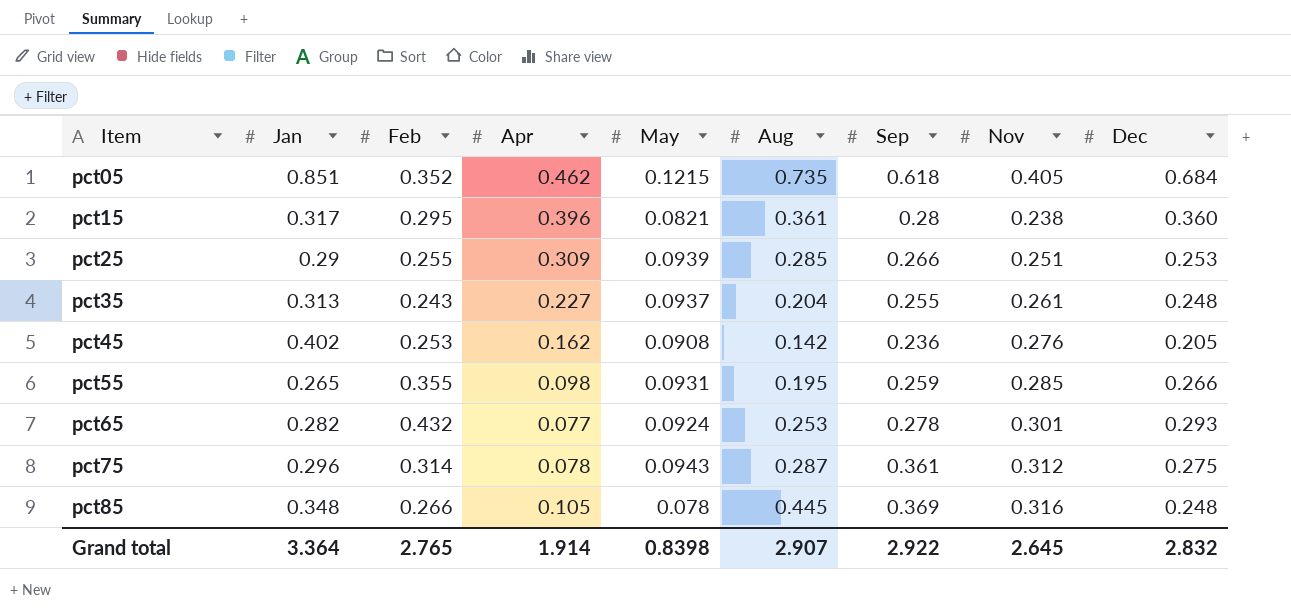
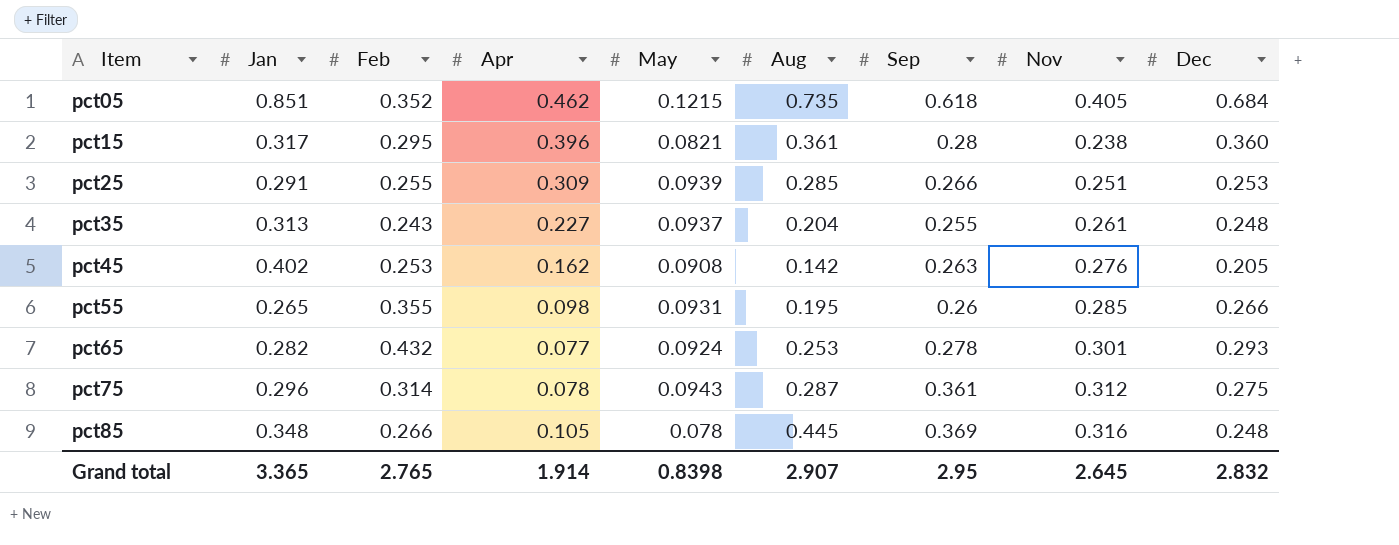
pct25 | Jan: 0.29 -> 0.291
pct45 | Sep: 0.236 -> 0.263
pct55 | Sep: 0.259 -> 0.26
Grand total | Jan: 3.364 -> 3.365
Grand total | Sep: 2.922 -> 2.95

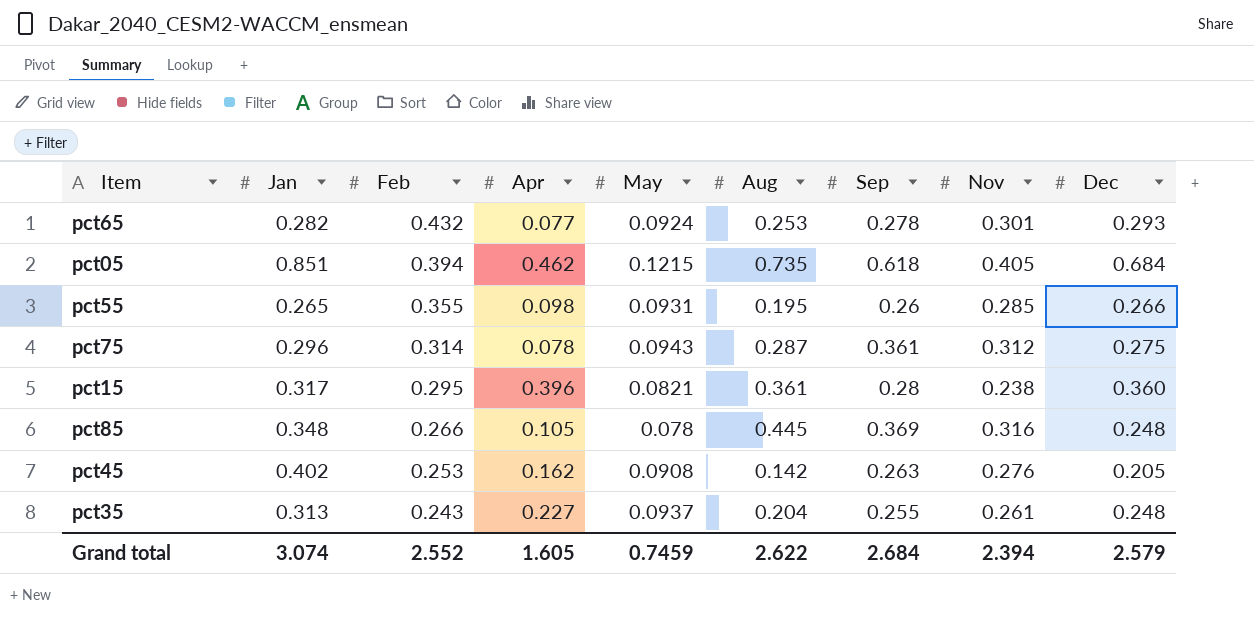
row order: Item ascending -> Feb descending
row pct25: 0.291 | 0.255 | 0.309 | 0.0939 | 0.285 | 0.266 | 0.251 | 0.253 -> none
pct05 | Feb: 0.352 -> 0.394
Grand total | Jan: 3.365 -> 3.074
Grand total | Feb: 2.765 -> 2.552
Grand total | Apr: 1.914 -> 1.605
Grand total | May: 0.8398 -> 0.7459
Grand total | Aug: 2.907 -> 2.622
Grand total | Sep: 2.95 -> 2.684
Grand total | Nov: 2.645 -> 2.394
Grand total | Dec: 2.832 -> 2.579

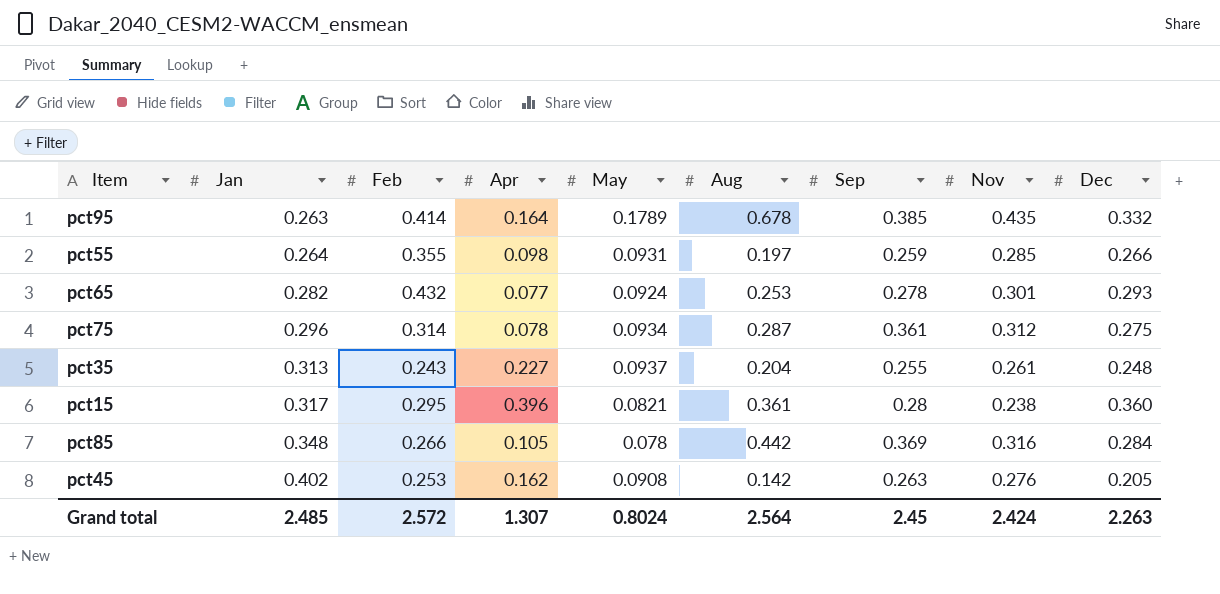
row order: Feb descending -> Jan ascending
row pct05: 0.851 | 0.394 | 0.462 | 0.1215 | 0.735 | 0.618 | 0.405 | 0.684 -> none
row pct95: none -> 0.263 | 0.414 | 0.164 | 0.1789 | 0.678 | 0.385 | 0.435 | 0.332
pct55 | Jan: 0.265 -> 0.264
pct55 | Aug: 0.195 -> 0.197
pct55 | Sep: 0.26 -> 0.259
pct75 | May: 0.0943 -> 0.0934
pct85 | Aug: 0.445 -> 0.442
pct85 | Dec: 0.248 -> 0.284
Grand total | Jan: 3.074 -> 2.485
Grand total | Feb: 2.552 -> 2.572
Grand total | Apr: 1.605 -> 1.307
Grand total | May: 0.7459 -> 0.8024
Grand total | Aug: 2.622 -> 2.564
Grand total | Sep: 2.684 -> 2.45
Grand total | Nov: 2.394 -> 2.424
Grand total | Dec: 2.579 -> 2.263

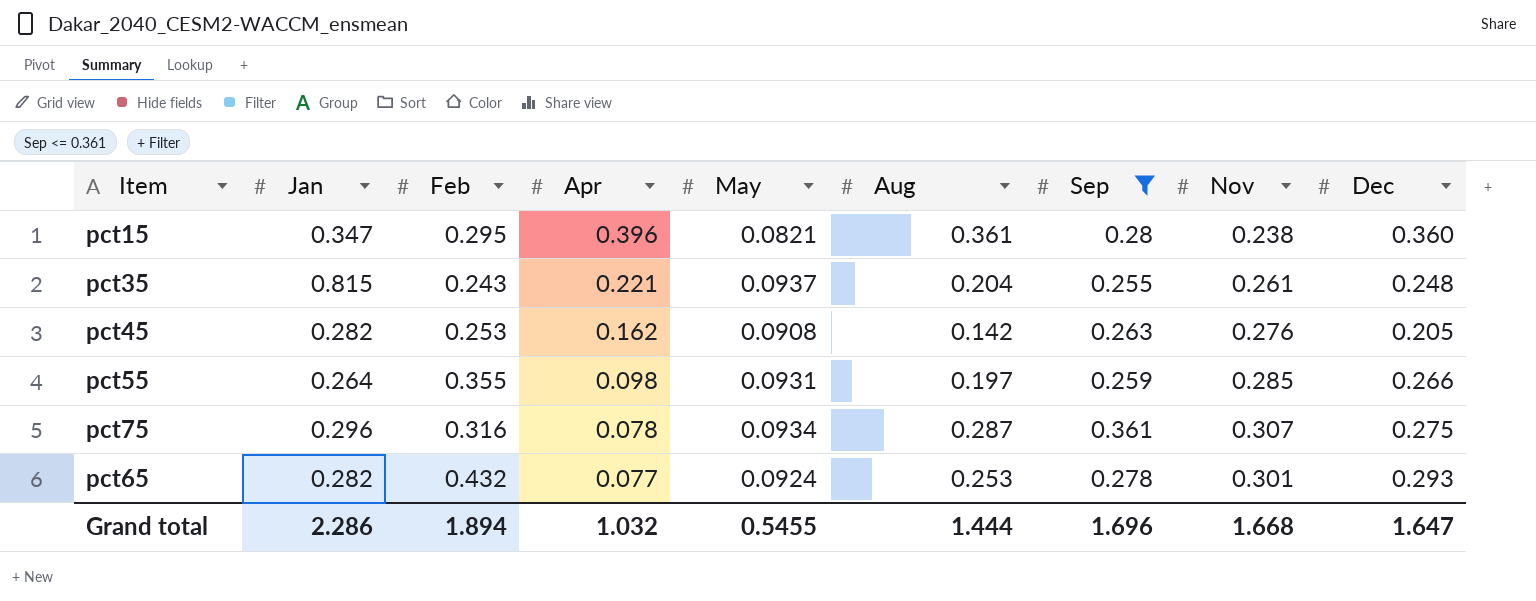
filter: none -> Sep <= 0.361
row order: Jan ascending -> Apr descending
pct15 | Jan: 0.317 -> 0.347
pct35 | Jan: 0.313 -> 0.815
pct35 | Apr: 0.227 -> 0.221
pct45 | Jan: 0.402 -> 0.282
pct75 | Feb: 0.314 -> 0.316
pct75 | Nov: 0.312 -> 0.307
Grand total | Jan: 2.485 -> 2.286
Grand total | Feb: 2.572 -> 1.894
Grand total | Apr: 1.307 -> 1.032
Grand total | May: 0.8024 -> 0.5455
Grand total | Aug: 2.564 -> 1.444
Grand total | Sep: 2.45 -> 1.696
Grand total | Nov: 2.424 -> 1.668
Grand total | Dec: 2.263 -> 1.647

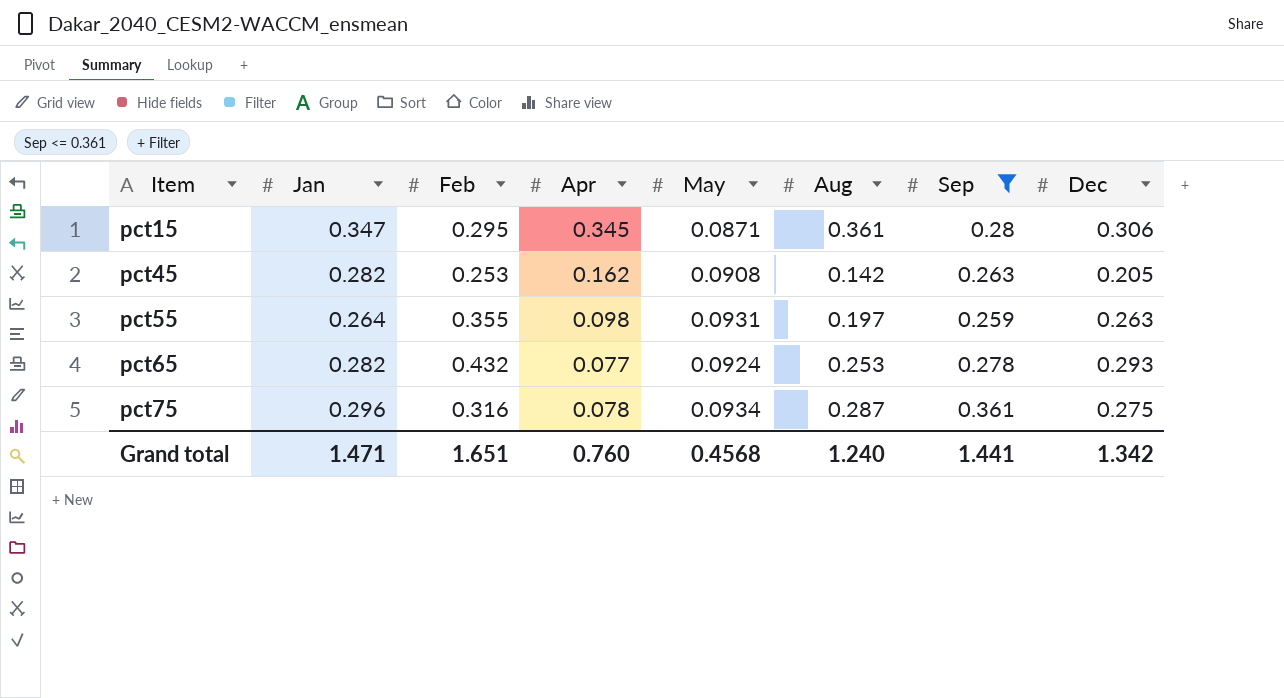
row order: Apr descending -> Item ascending
column Nov | position: 8 -> none
row pct35: 0.815 | 0.243 | 0.221 | 0.0937 | 0.204 | 0.255 | 0.261 | 0.248 -> none
pct15 | Apr: 0.396 -> 0.345
pct15 | May: 0.0821 -> 0.0871
pct15 | Dec: 0.360 -> 0.306
pct55 | Dec: 0.266 -> 0.263
Grand total | Jan: 2.286 -> 1.471
Grand total | Feb: 1.894 -> 1.651
Grand total | Apr: 1.032 -> 0.760
Grand total | May: 0.5455 -> 0.4568
Grand total | Aug: 1.444 -> 1.240
Grand total | Sep: 1.696 -> 1.441
Grand total | Dec: 1.647 -> 1.342

